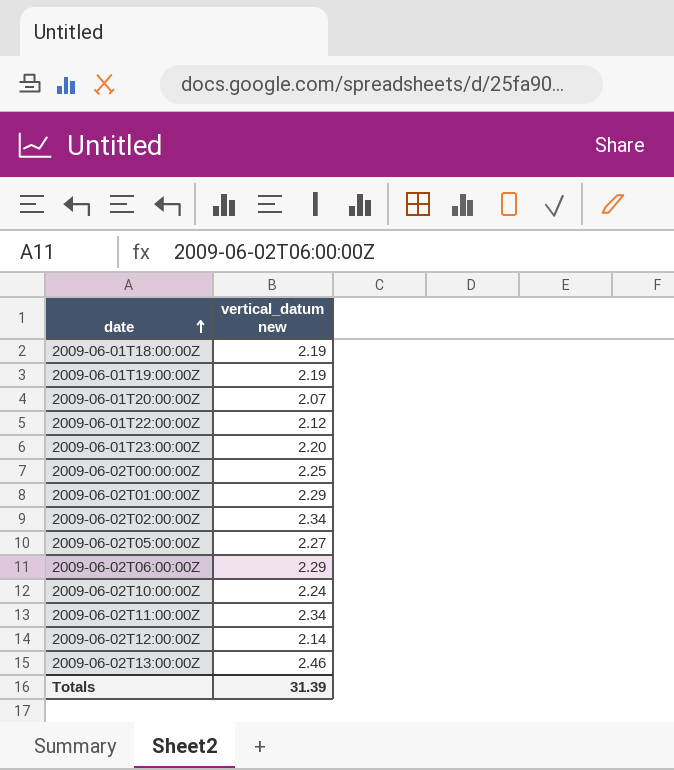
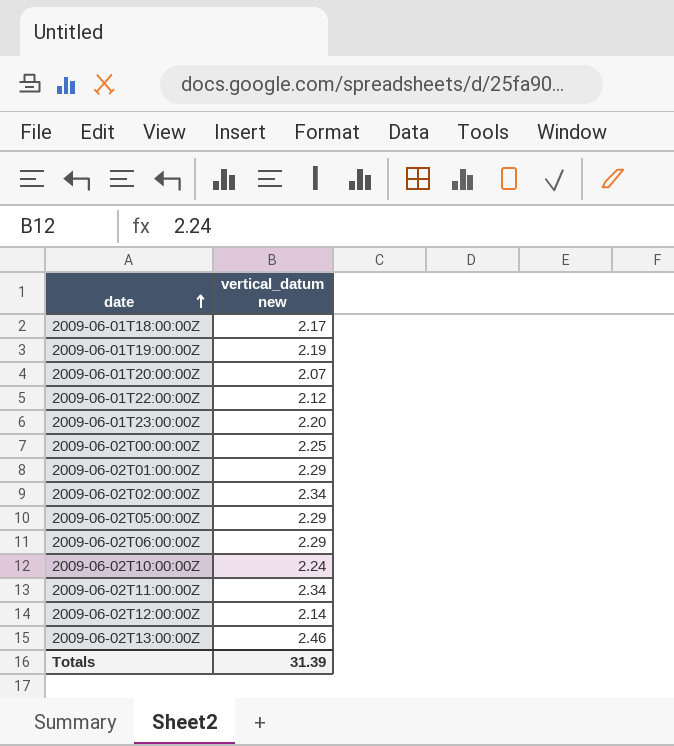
2009-06-01T18:00:00Z | vertical_datum new: 2.19 -> 2.17
2009-06-02T05:00:00Z | vertical_datum new: 2.27 -> 2.29

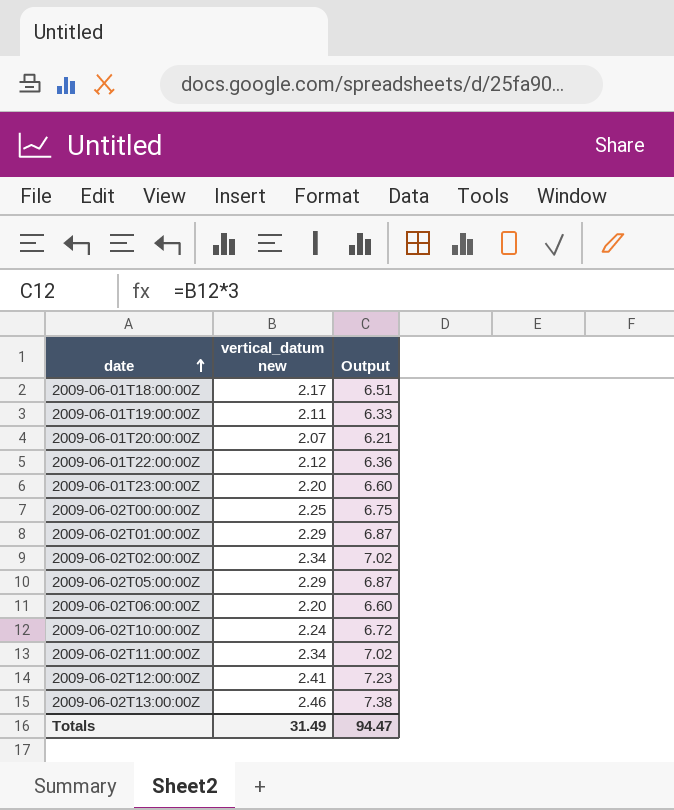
column Output | formula: none -> [vertical_datum new] * 3
2009-06-01T19:00:00Z | vertical_datum new: 2.19 -> 2.11
2009-06-02T06:00:00Z | vertical_datum new: 2.29 -> 2.20
2009-06-02T12:00:00Z | vertical_datum new: 2.14 -> 2.41
Totals | vertical_datum new: 31.39 -> 31.49

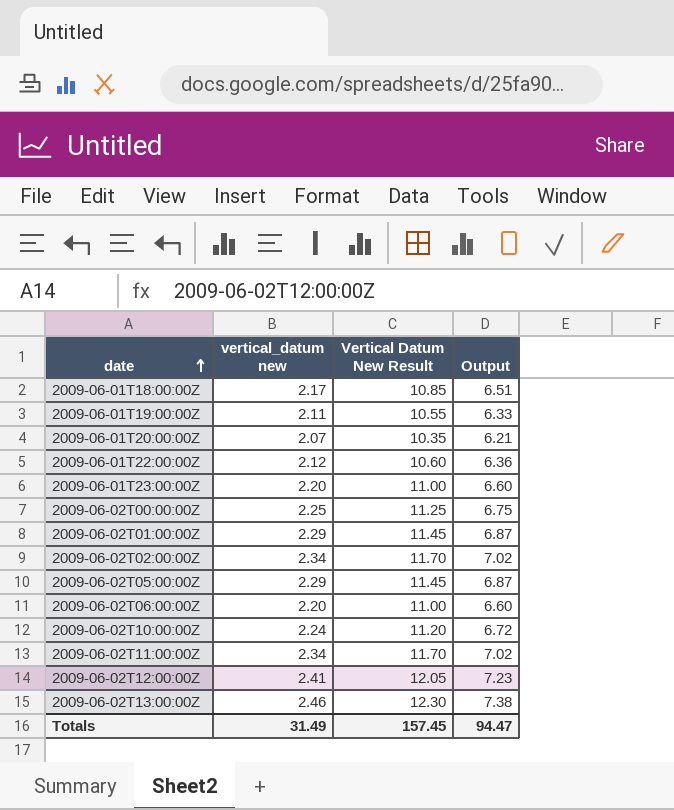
column Vertical Datum New Result | formula: none -> [vertical_datum new] * 5

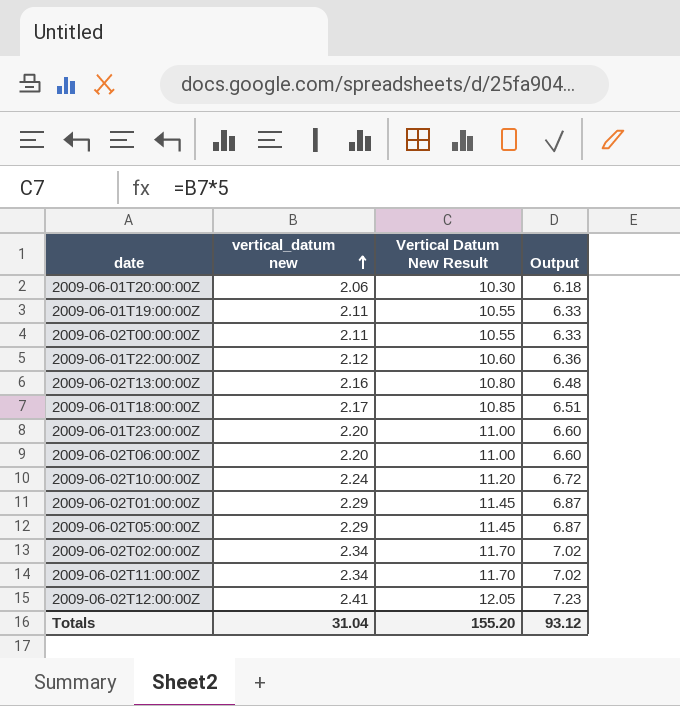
row order: date ascending -> vertical_datum new ascending
2009-06-01T20:00:00Z | vertical_datum new: 2.07 -> 2.06
2009-06-01T20:00:00Z | Vertical Datum New Result: 10.35 -> 10.30
2009-06-01T20:00:00Z | Output: 6.21 -> 6.18
2009-06-02T00:00:00Z | vertical_datum new: 2.25 -> 2.11
2009-06-02T00:00:00Z | Vertical Datum New Result: 11.25 -> 10.55
2009-06-02T00:00:00Z | Output: 6.75 -> 6.33
2009-06-02T13:00:00Z | vertical_datum new: 2.46 -> 2.16
2009-06-02T13:00:00Z | Vertical Datum New Result: 12.30 -> 10.80
2009-06-02T13:00:00Z | Output: 7.38 -> 6.48
Totals | vertical_datum new: 31.49 -> 31.04
Totals | Vertical Datum New Result: 157.45 -> 155.20
Totals | Output: 94.47 -> 93.12

